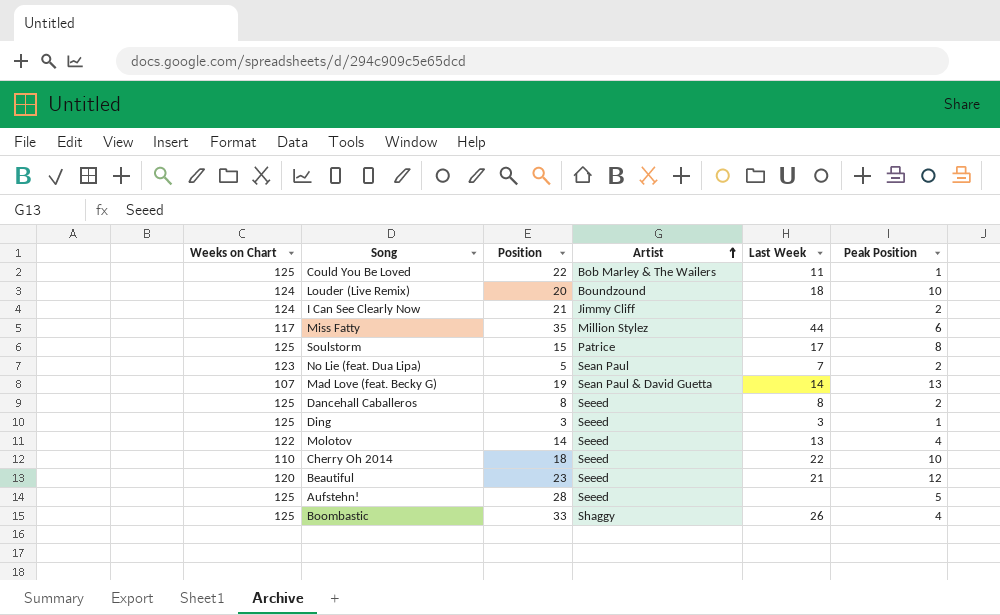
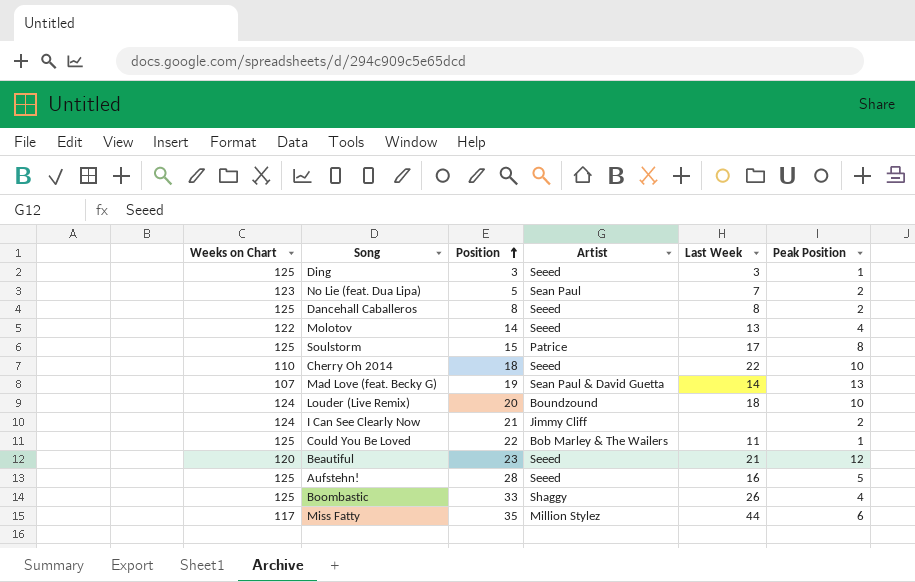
row order: Artist ascending -> Position ascending
Aufstehn! | Last Week: none -> 16

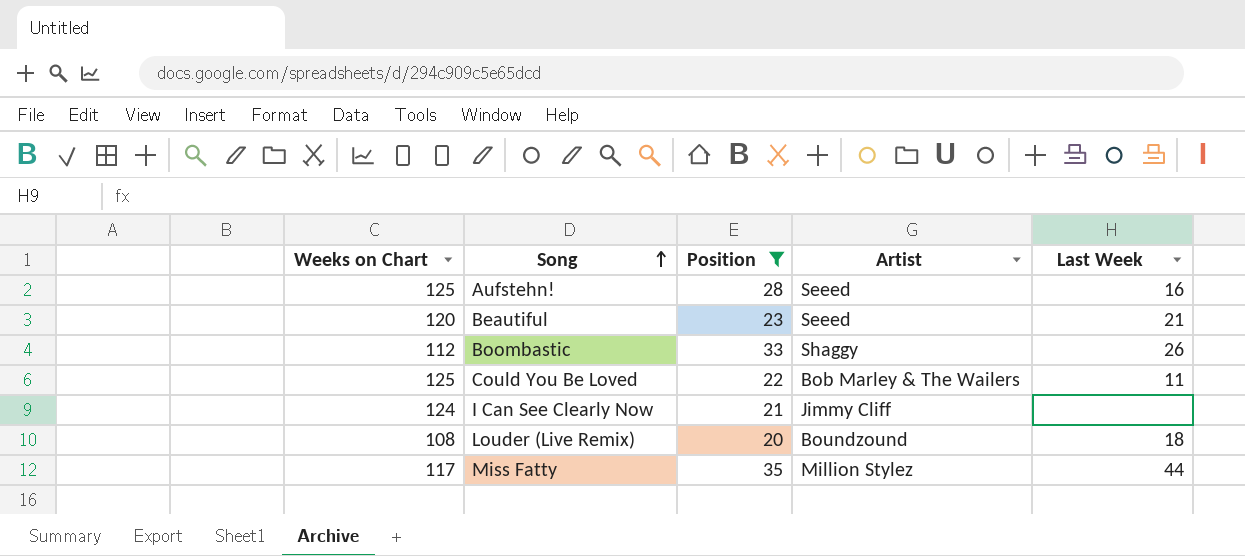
filter: none -> Position >= 20
row order: Position ascending -> Song ascending
column Peak Position | position: 6 -> none
Boombastic | Weeks on Chart: 125 -> 112
Louder (Live Remix) | Weeks on Chart: 124 -> 108

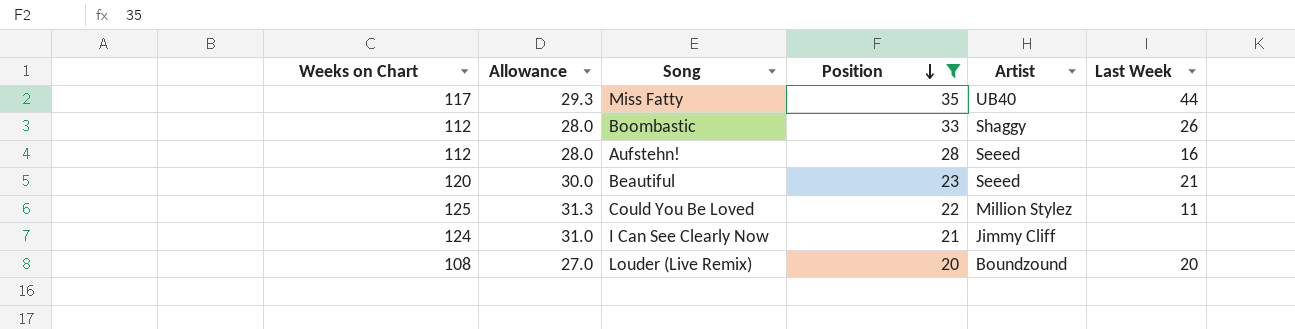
row order: Song ascending -> Position descending
column Allowance | formula: none -> [Weeks on Chart] * 0.25
Miss Fatty | Artist: Million Stylez -> UB40
Aufstehn! | Weeks on Chart: 125 -> 112
Could You Be Loved | Artist: Bob Marley & The Wailers -> Million Stylez
Louder (Live Remix) | Last Week: 18 -> 20

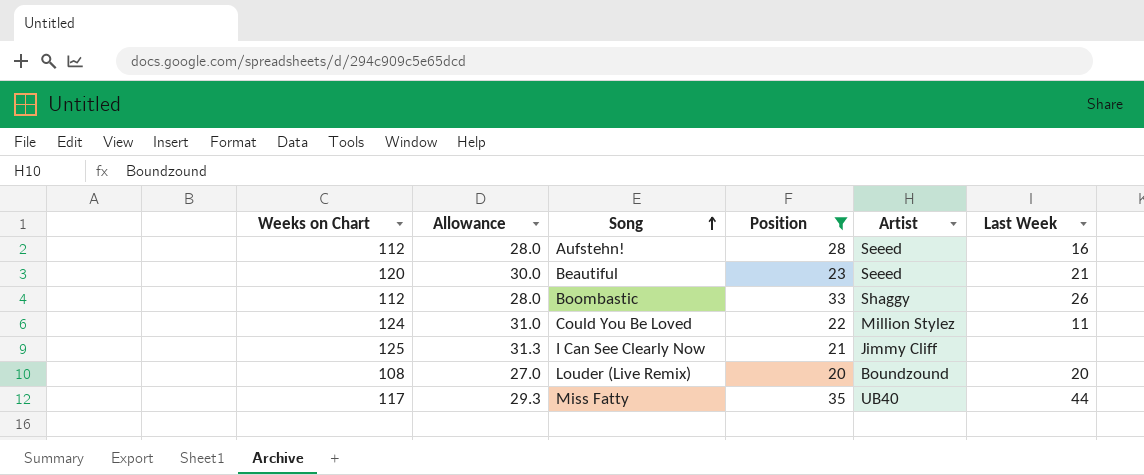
row order: Position descending -> Song ascending
Could You Be Loved | Weeks on Chart: 125 -> 124
Could You Be Loved | Allowance: 31.3 -> 31.0
I Can See Clearly Now | Weeks on Chart: 124 -> 125
I Can See Clearly Now | Allowance: 31.0 -> 31.3

